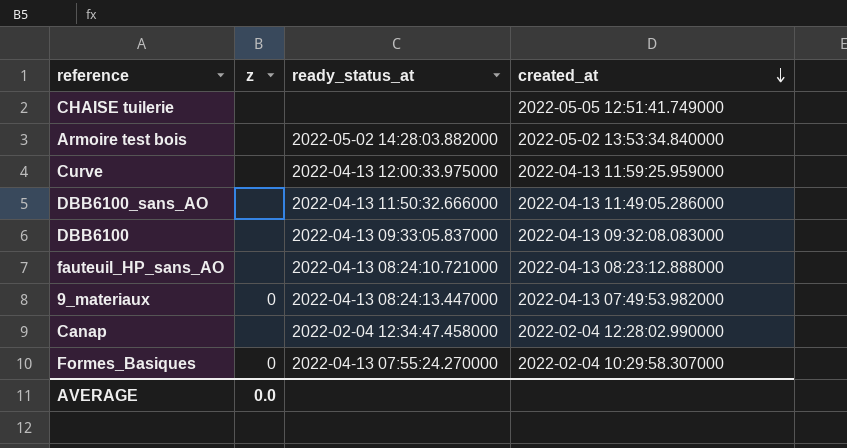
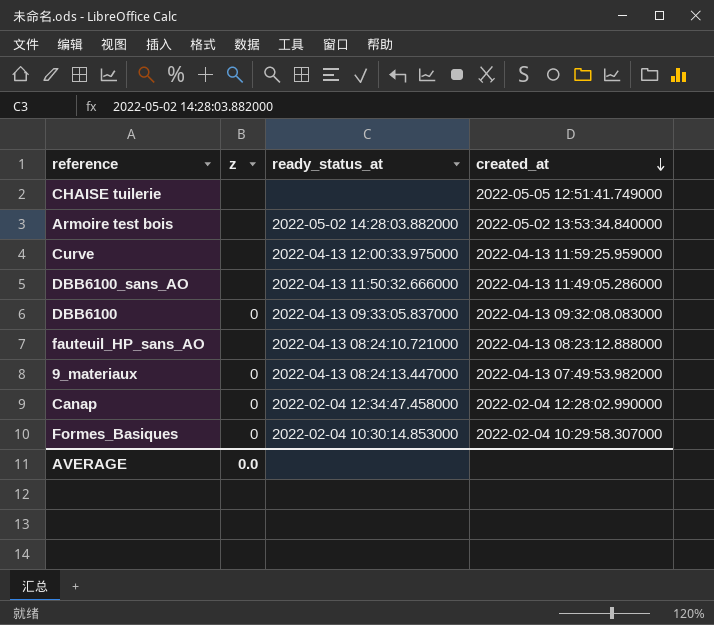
DBB6100 | z: none -> 0
Canap | z: none -> 0
Formes_Basiques | ready_status_at: 2022-04-13 07:55:24.270000 -> 2022-02-04 10:30:14.853000

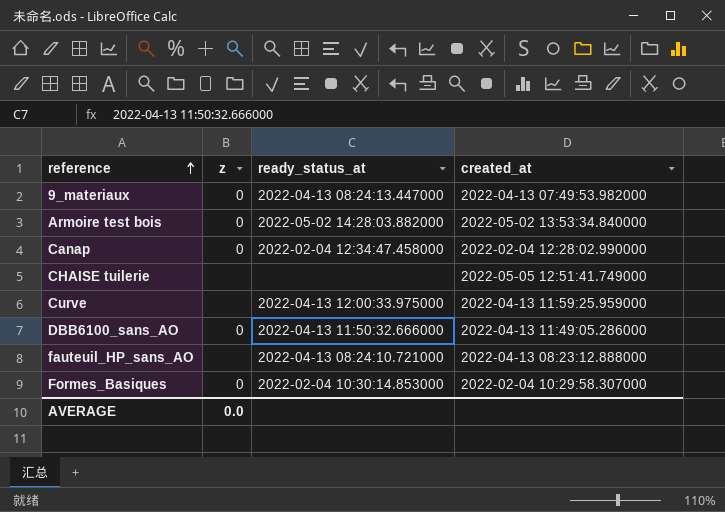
row order: created_at descending -> reference ascending
row DBB6100: 0 | 2022-04-13 09:33:05.837000 | 2022-04-13 09:32:08.083000 -> none
Armoire test bois | z: none -> 0
DBB6100_sans_AO | z: none -> 0

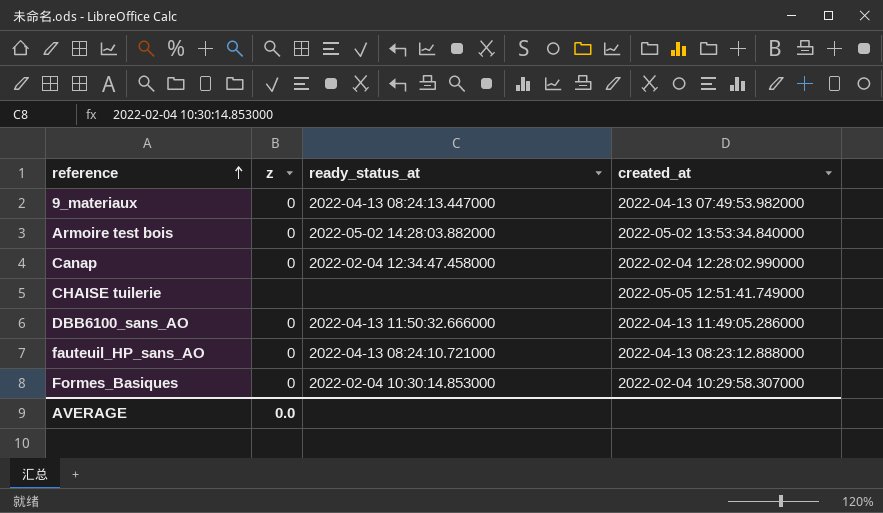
row Curve: none | 2022-04-13 12:00:33.975000 | 2022-04-13 11:59:25.959000 -> none
fauteuil_HP_sans_AO | z: none -> 0

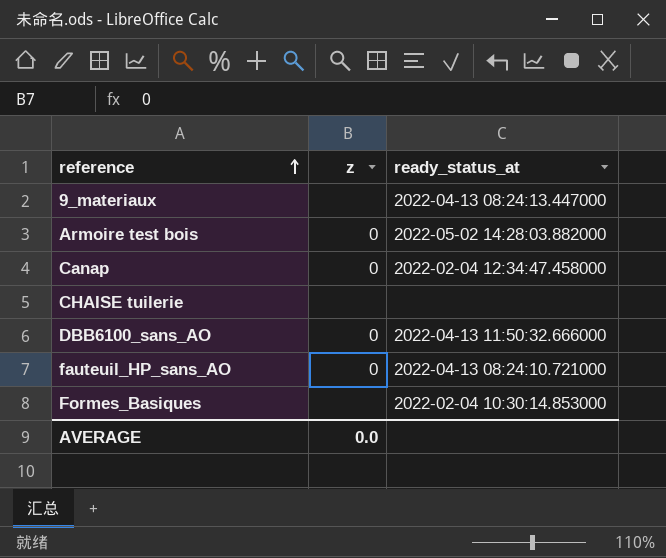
column created_at | position: 4 -> none
9_materiaux | z: 0 -> none
Formes_Basiques | z: 0 -> none

